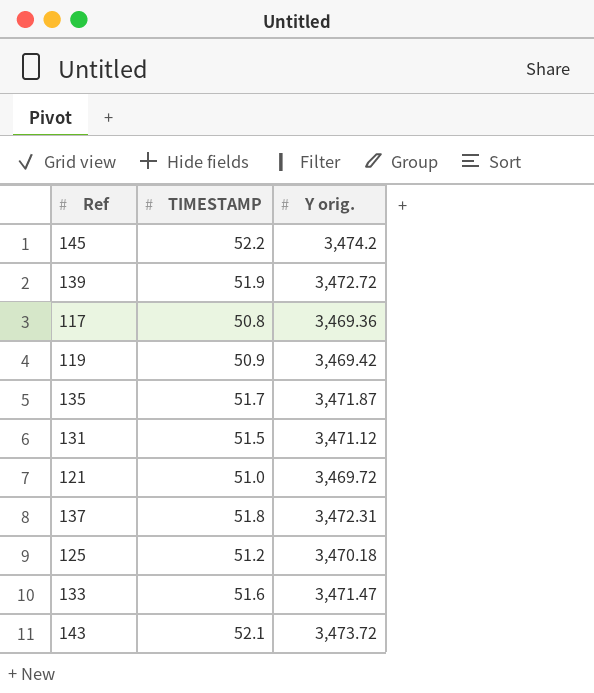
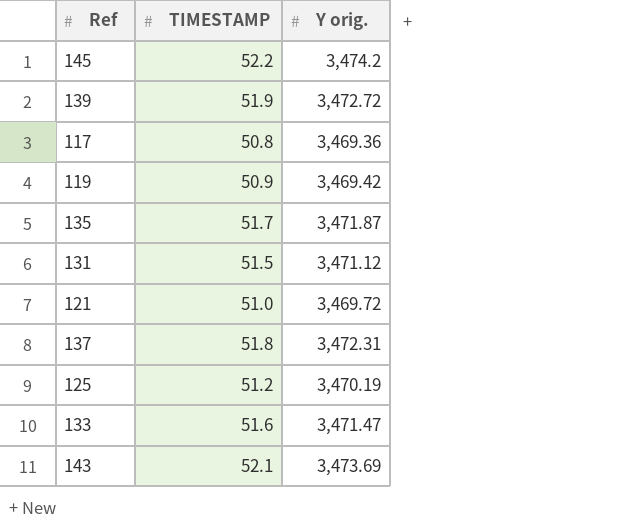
125 | Y orig.: 3,470.18 -> 3,470.19
143 | Y orig.: 3,473.72 -> 3,473.69

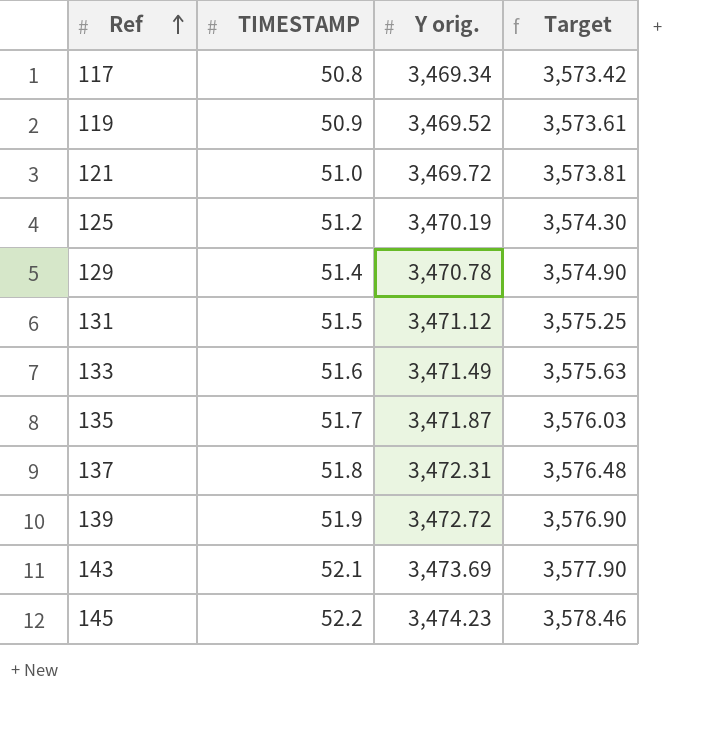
row order: none -> Ref ascending
column Target | formula: none -> [Y orig.] * 1.03
117 | Y orig.: 3,469.36 -> 3,469.34
119 | Y orig.: 3,469.42 -> 3,469.52
row 129: none -> 51.4 | 3,470.78 | 3,574.90
133 | Y orig.: 3,471.47 -> 3,471.49
145 | Y orig.: 3,474.2 -> 3,474.23

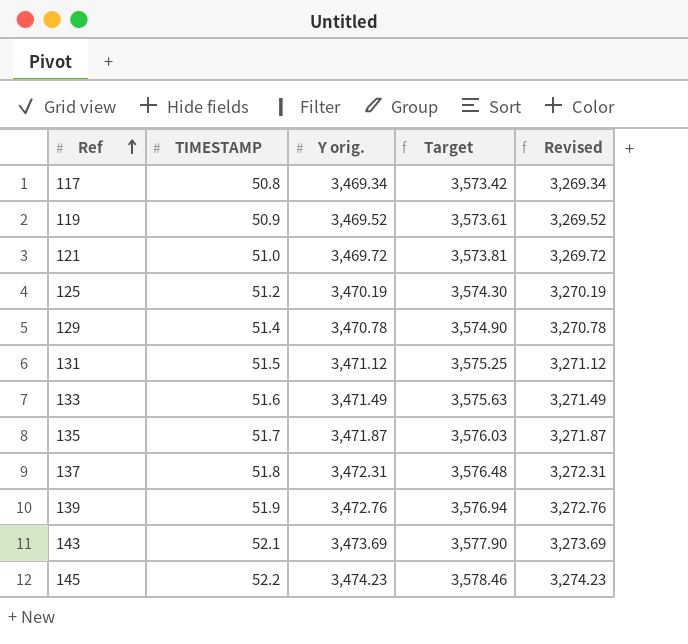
column Revised | formula: none -> [Y orig.] - 200
139 | Y orig.: 3,472.72 -> 3,472.76
139 | Target: 3,576.90 -> 3,576.94

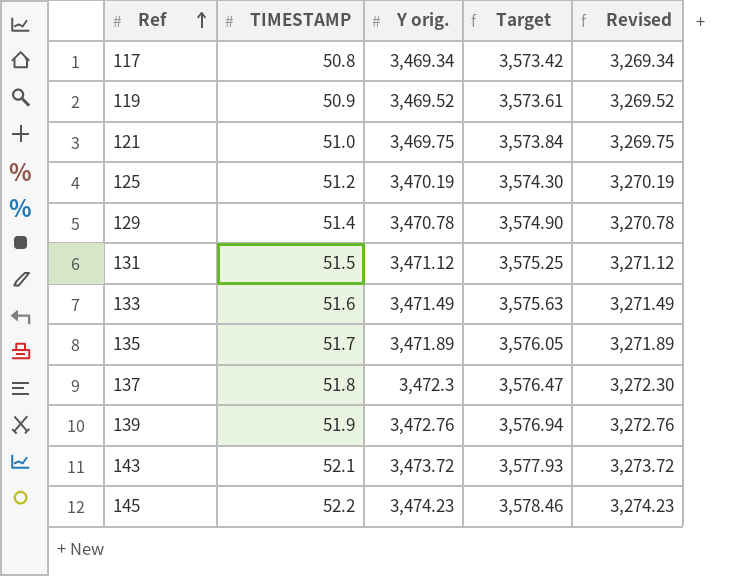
121 | Y orig.: 3,469.72 -> 3,469.75
121 | Target: 3,573.81 -> 3,573.84
121 | Revised: 3,269.72 -> 3,269.75
135 | Y orig.: 3,471.87 -> 3,471.89
135 | Target: 3,576.03 -> 3,576.05
135 | Revised: 3,271.87 -> 3,271.89
137 | Y orig.: 3,472.31 -> 3,472.3
137 | Target: 3,576.48 -> 3,576.47
137 | Revised: 3,272.31 -> 3,272.30
143 | Y orig.: 3,473.69 -> 3,473.72
143 | Target: 3,577.90 -> 3,577.93
143 | Revised: 3,273.69 -> 3,273.72

